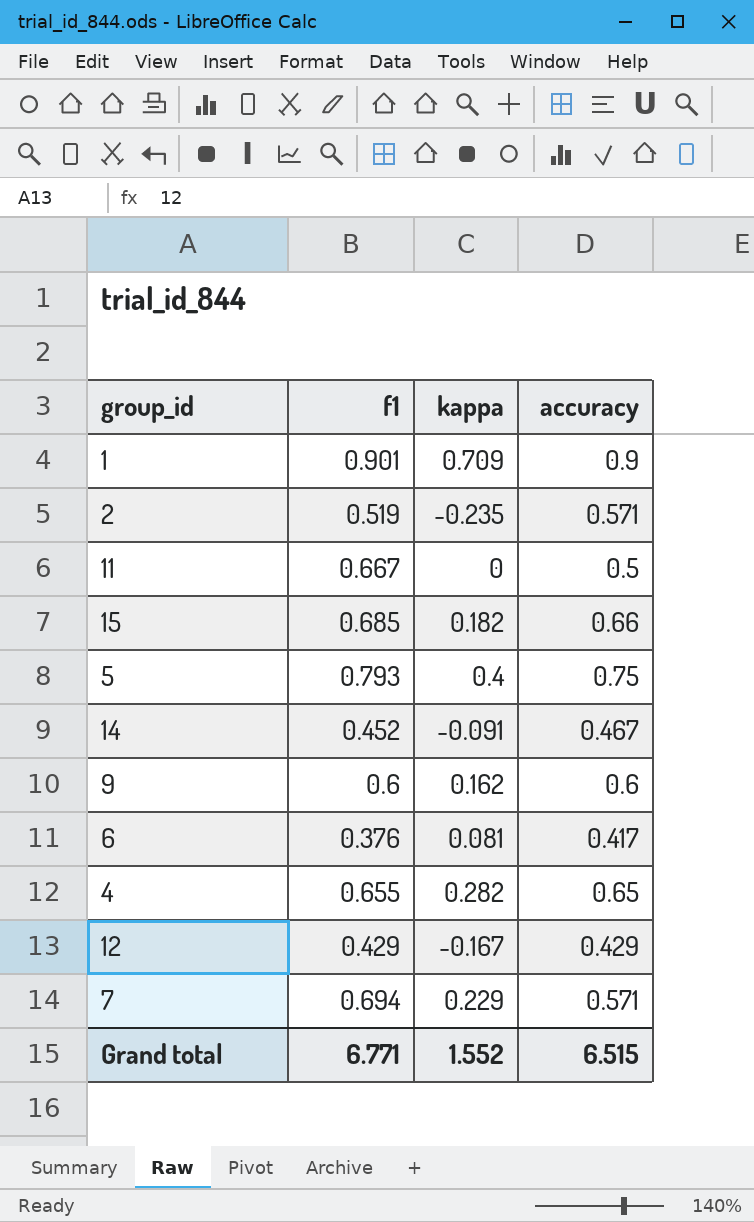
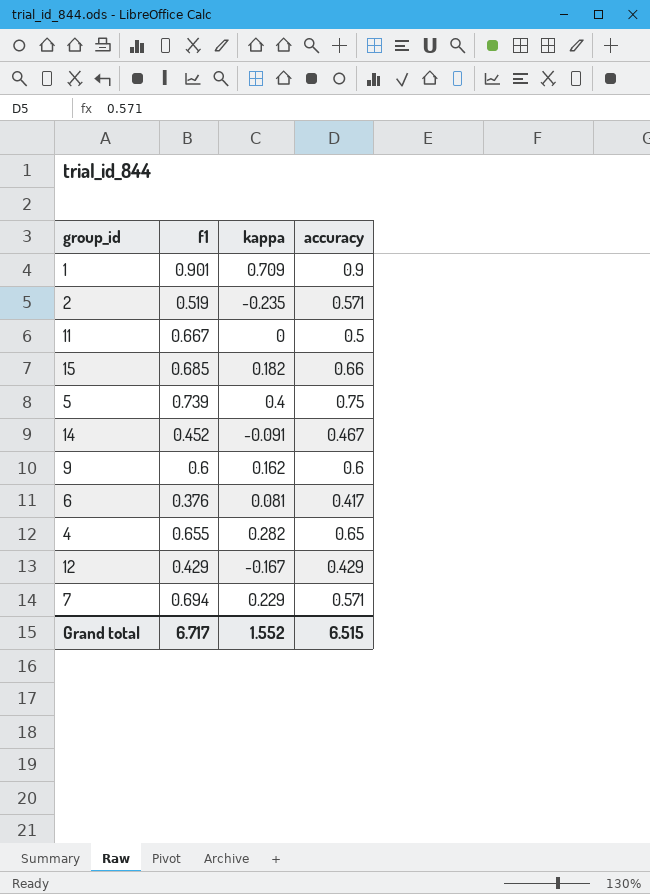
5 | f1: 0.793 -> 0.739
Grand total | f1: 6.771 -> 6.717

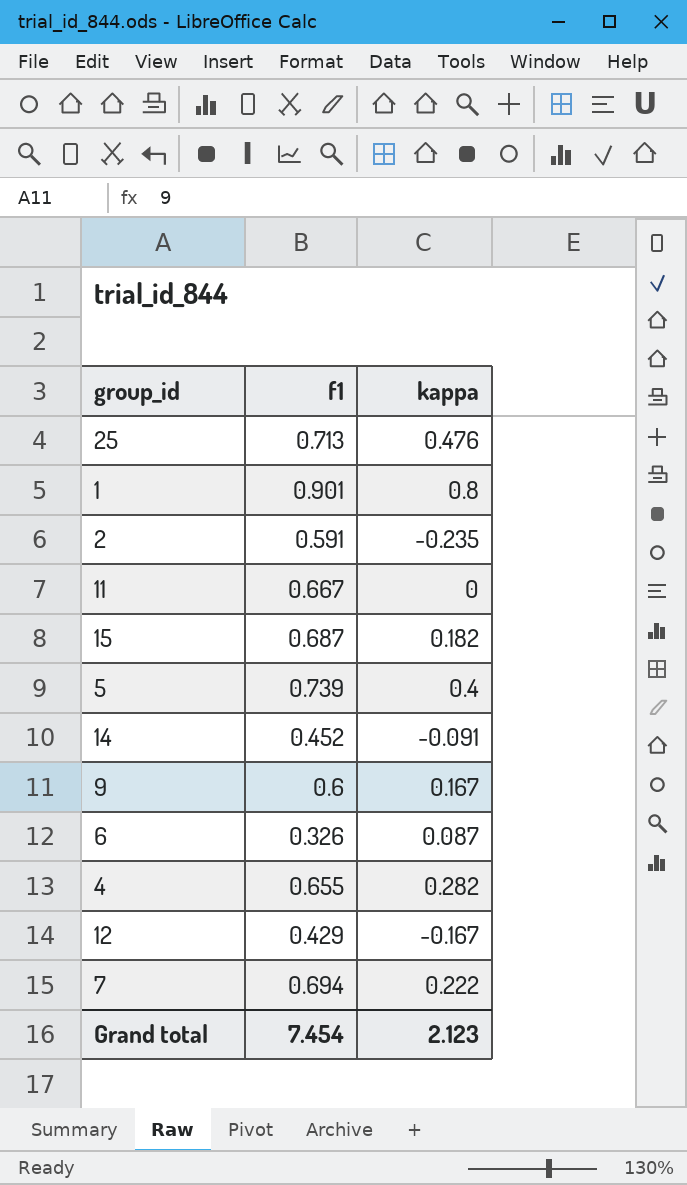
column accuracy | position: 4 -> none
row 25: none -> 0.713 | 0.476
1 | kappa: 0.709 -> 0.8
2 | f1: 0.519 -> 0.591
15 | f1: 0.685 -> 0.687
9 | kappa: 0.162 -> 0.167
6 | f1: 0.376 -> 0.326
6 | kappa: 0.081 -> 0.087
7 | kappa: 0.229 -> 0.222
Grand total | f1: 6.717 -> 7.454
Grand total | kappa: 1.552 -> 2.123

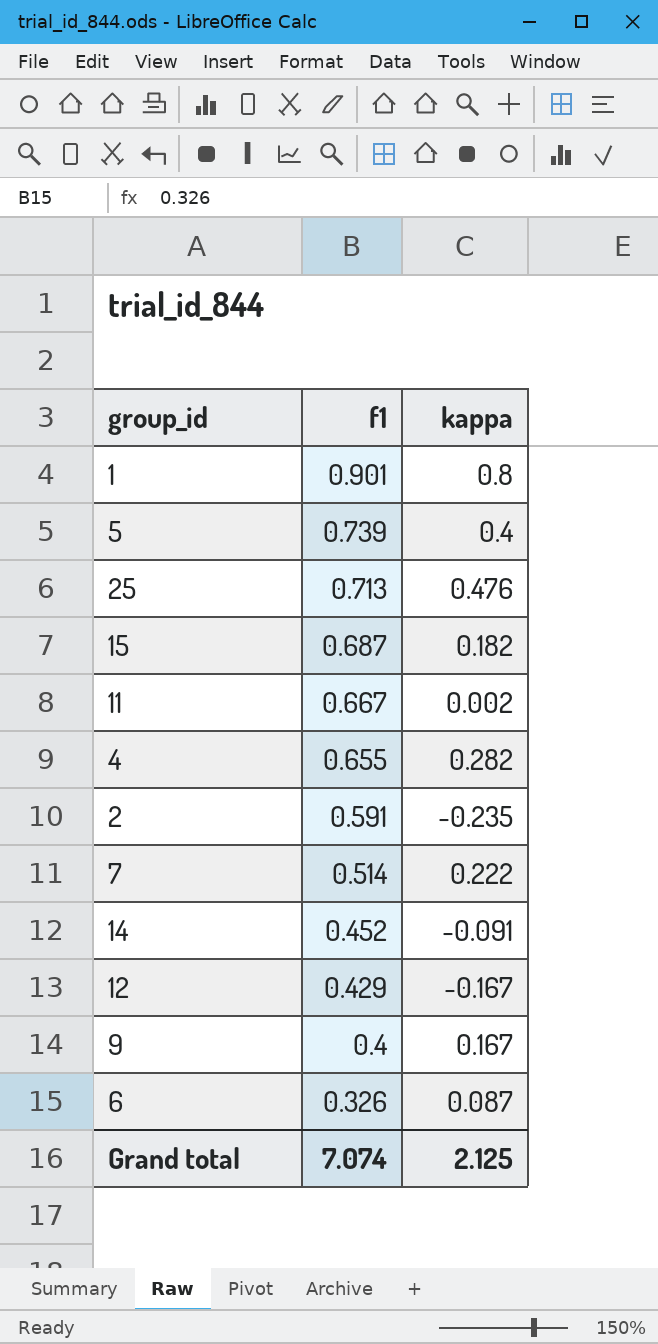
row order: none -> f1 descending
11 | kappa: 0 -> 0.002
7 | f1: 0.694 -> 0.514
9 | f1: 0.6 -> 0.4
Grand total | f1: 7.454 -> 7.074
Grand total | kappa: 2.123 -> 2.125

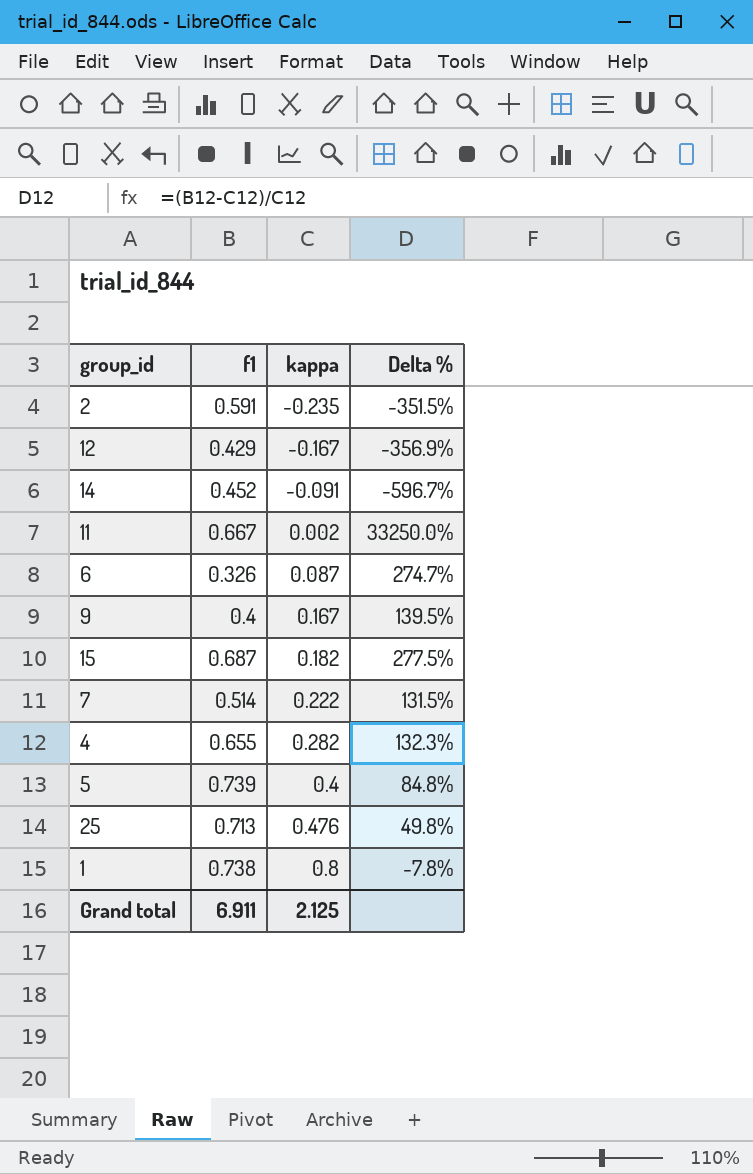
row order: f1 descending -> kappa ascending
column Delta % | formula: none -> ([f1] - [kappa]) / [kappa]
1 | f1: 0.901 -> 0.738
Grand total | f1: 7.074 -> 6.911

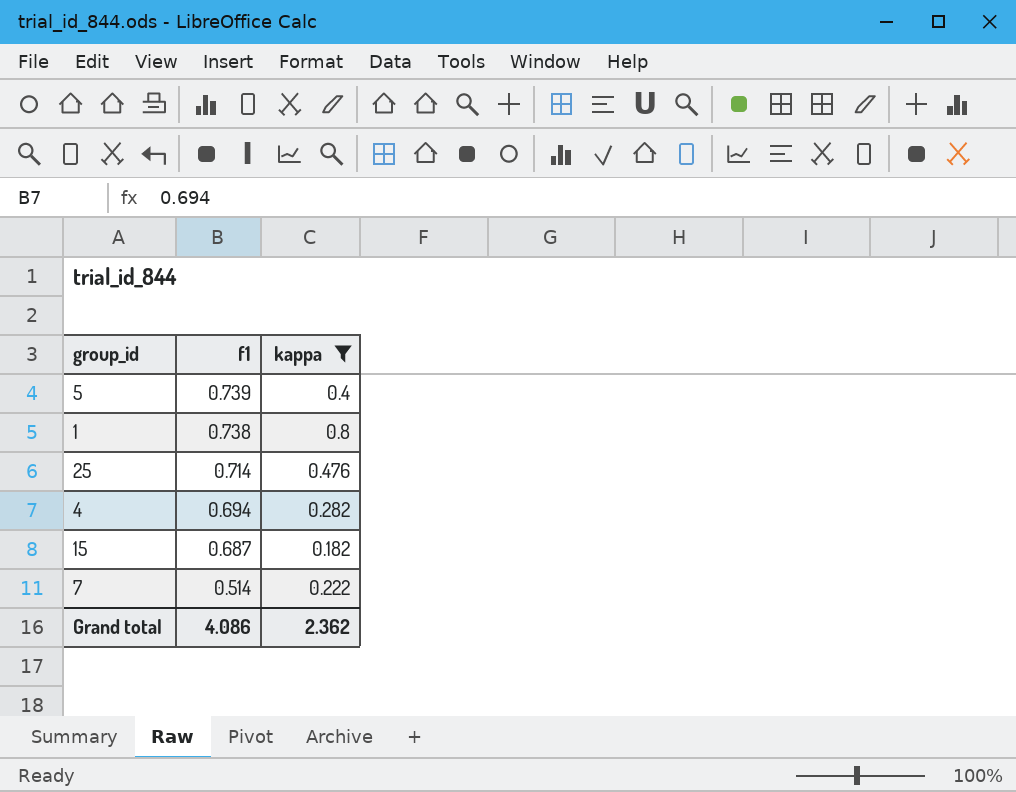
filter: none -> kappa >= 0.182
row order: kappa ascending -> f1 descending
column Delta % | formula: ([f1] - [kappa]) / [kappa] -> none
25 | f1: 0.713 -> 0.714
4 | f1: 0.655 -> 0.694
Grand total | f1: 6.911 -> 4.086
Grand total | kappa: 2.125 -> 2.362

